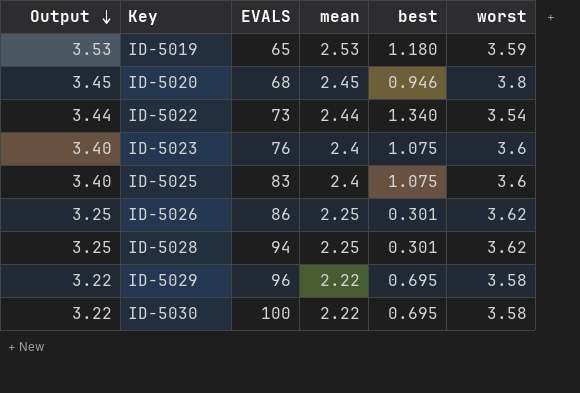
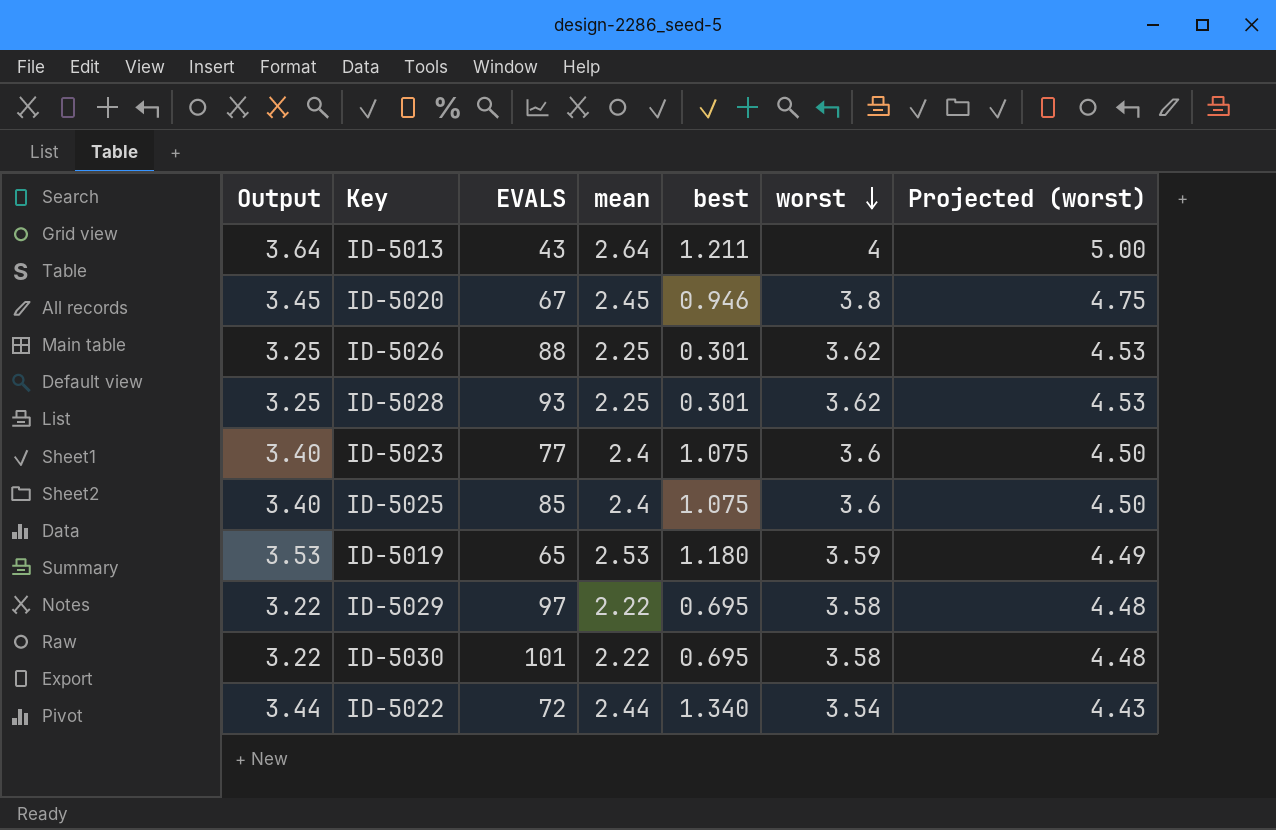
row order: Output descending -> worst descending
column Projected (worst) | formula: none -> [worst] * 1.25
row ID-5013: none -> 3.64 | 43 | 2.64 | 1.211 | 4 | 5.00
ID-5020 | EVALS: 68 -> 67
ID-5026 | EVALS: 86 -> 88
ID-5028 | EVALS: 94 -> 93
ID-5023 | EVALS: 76 -> 77
ID-5025 | EVALS: 83 -> 85
ID-5029 | EVALS: 96 -> 97
ID-5030 | EVALS: 100 -> 101
ID-5022 | EVALS: 73 -> 72

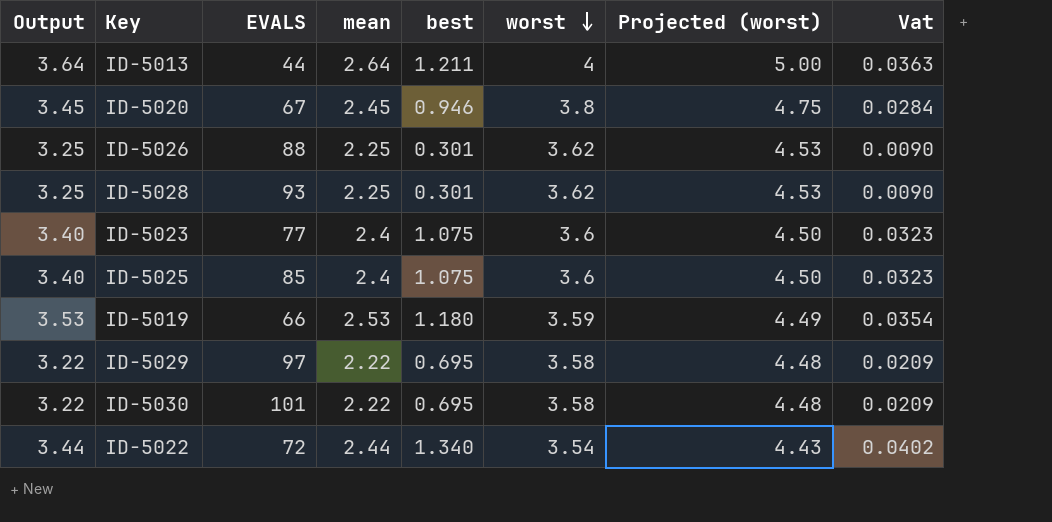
column Vat | formula: none -> [best] * 0.03
ID-5013 | EVALS: 43 -> 44
ID-5019 | EVALS: 65 -> 66

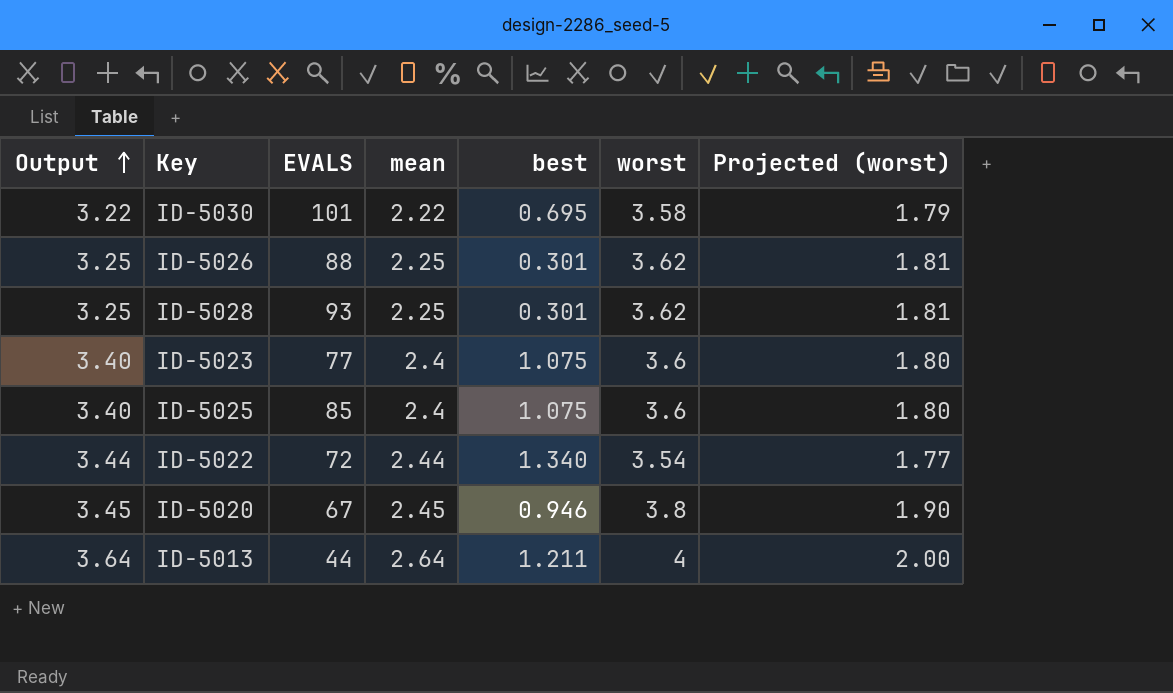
row order: worst descending -> Output ascending
column Vat | formula: [best] * 0.03 -> none
column Projected (worst) | formula: [worst] * 1.25 -> [worst] * 0.5
row ID-5019: 3.53 | 66 | 2.53 | 1.180 | 3.59 | 4.49 | 0.0354 -> none
row ID-5029: 3.22 | 97 | 2.22 | 0.695 | 3.58 | 4.48 | 0.0209 -> none

